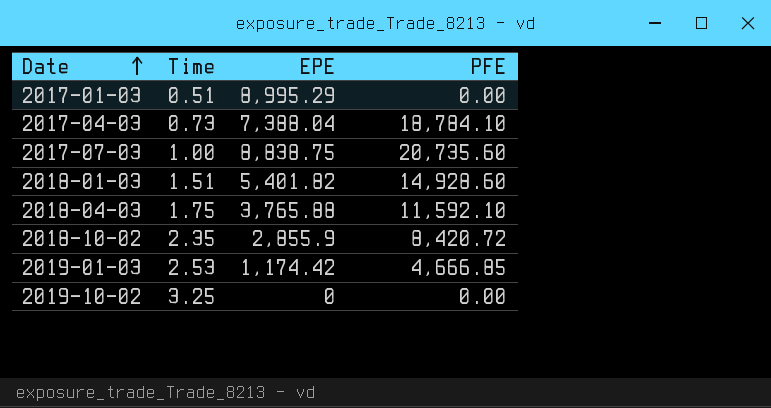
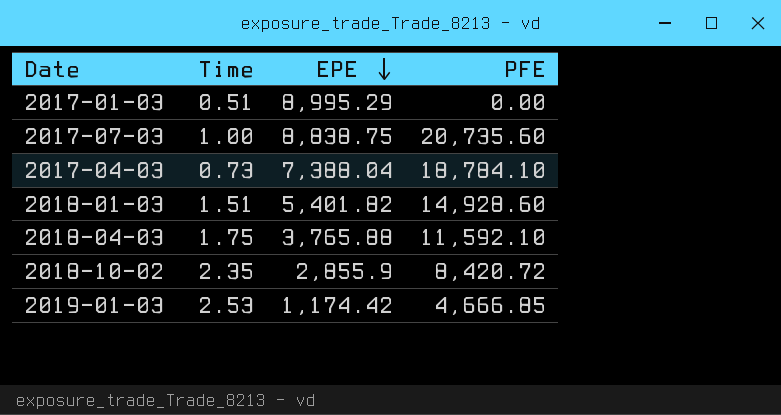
row order: Date ascending -> EPE descending
row 2019-10-02: 3.25 | 0 | 0.00 -> none

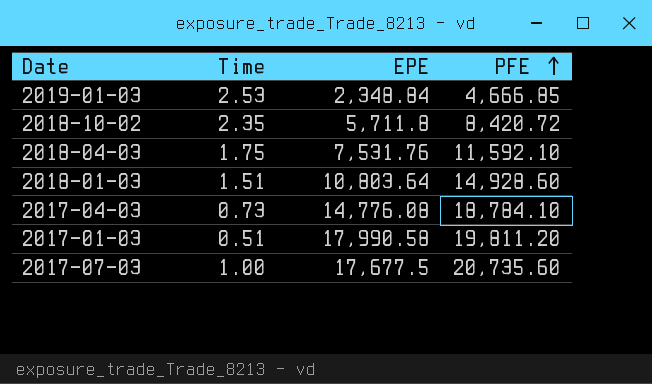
row order: EPE descending -> PFE ascending
2019-01-03 | EPE: 1,174.42 -> 2,348.84
2018-10-02 | EPE: 2,855.9 -> 5,711.8
2018-04-03 | EPE: 3,765.88 -> 7,531.76
2018-01-03 | EPE: 5,401.82 -> 10,803.64
2017-04-03 | EPE: 7,388.04 -> 14,776.08
2017-01-03 | EPE: 8,995.29 -> 17,990.58
2017-01-03 | PFE: 0.00 -> 19,811.20
2017-07-03 | EPE: 8,838.75 -> 17,677.5

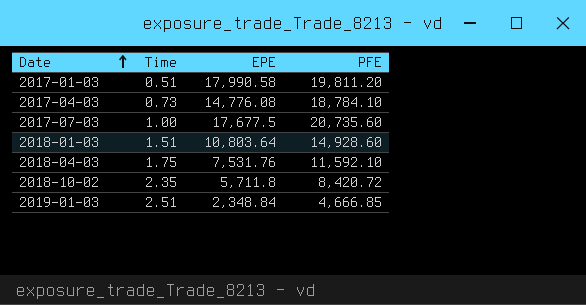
row order: PFE ascending -> Date ascending
2019-01-03 | Time: 2.53 -> 2.51

